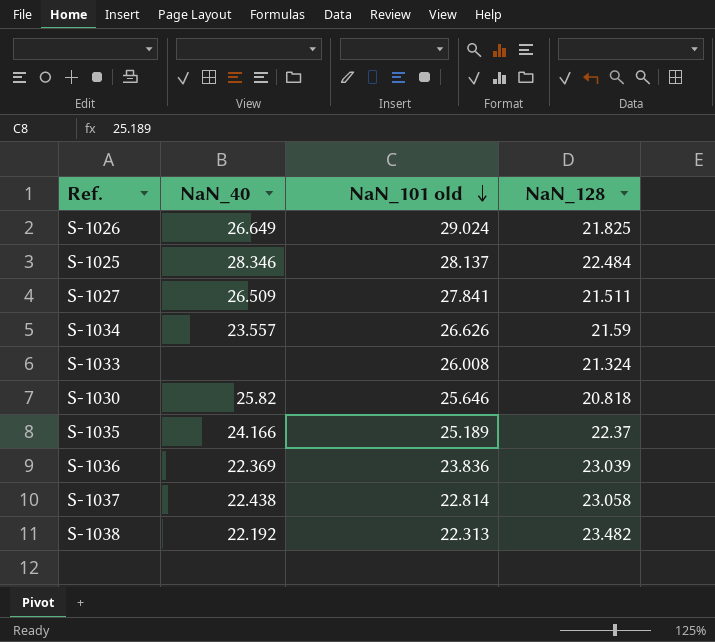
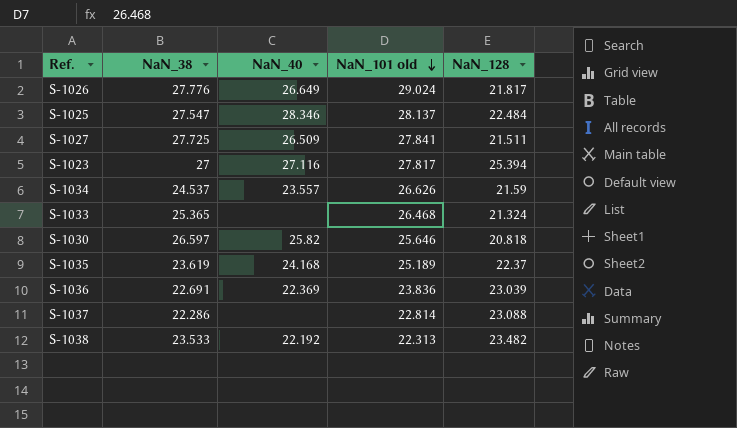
column NaN_38 | position: none -> 2
S-1026 | NaN_128: 21.825 -> 21.817
row S-1023: none -> 27 | 27.116 | 27.817 | 25.394
S-1033 | NaN_101 old: 26.008 -> 26.468
S-1035 | NaN_40: 24.166 -> 24.168
S-1037 | NaN_40: 22.438 -> none
S-1037 | NaN_128: 23.058 -> 23.088

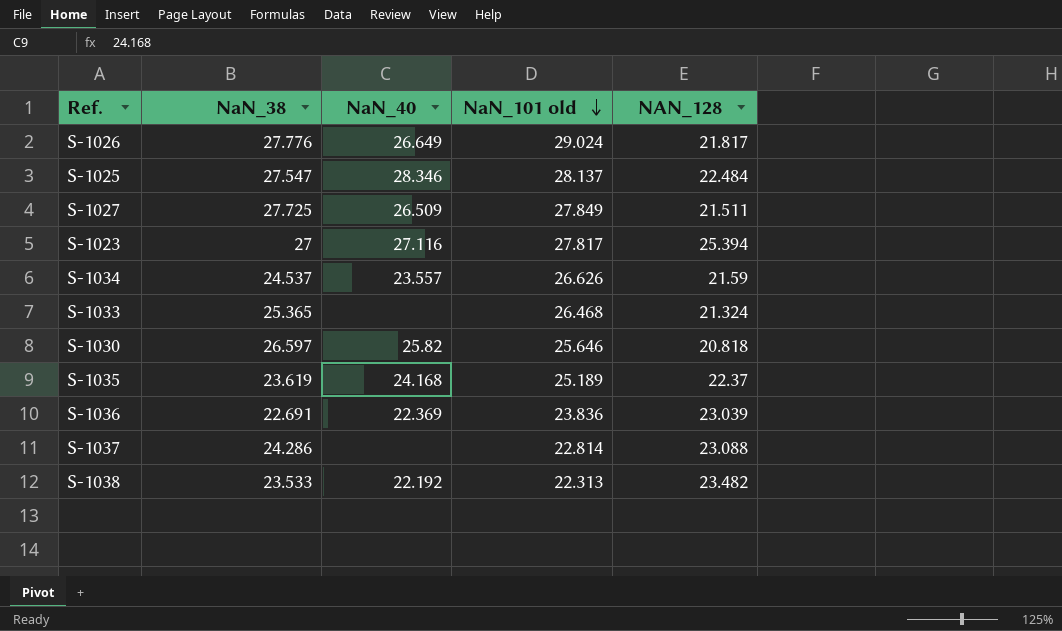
column name: NaN_128 -> NAN_128
S-1027 | NaN_101 old: 27.841 -> 27.849
S-1037 | NaN_38: 22.286 -> 24.286

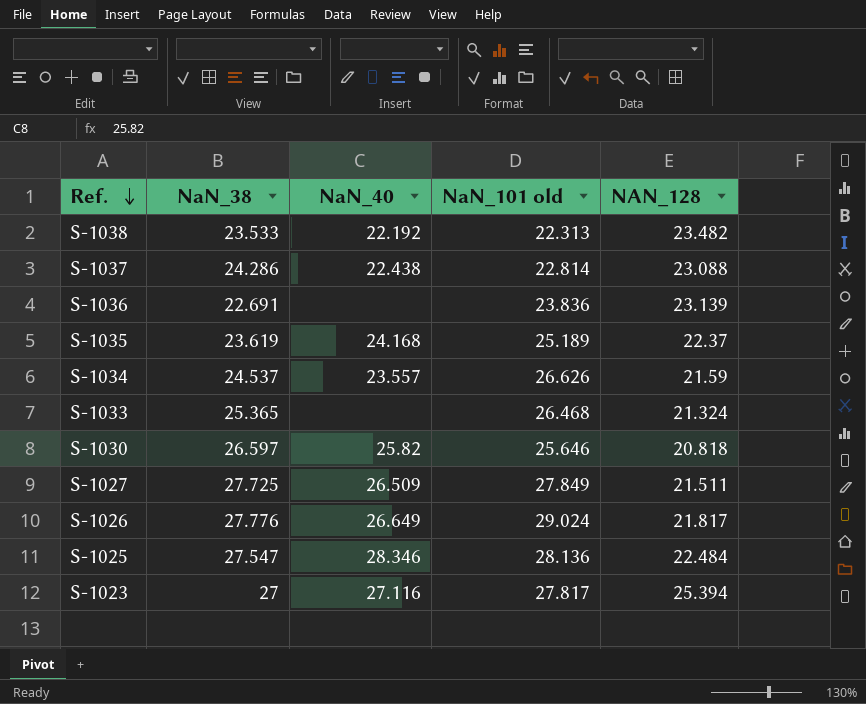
row order: NaN_101 old descending -> Ref. descending
S-1037 | NaN_40: none -> 22.438
S-1036 | NaN_40: 22.369 -> none
S-1036 | NAN_128: 23.039 -> 23.139
S-1025 | NaN_101 old: 28.137 -> 28.136

